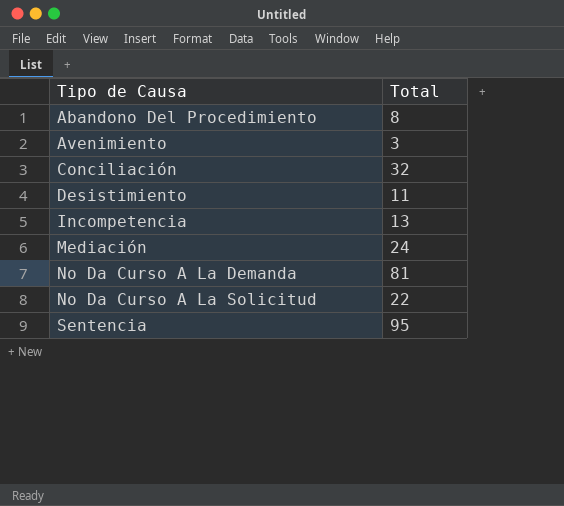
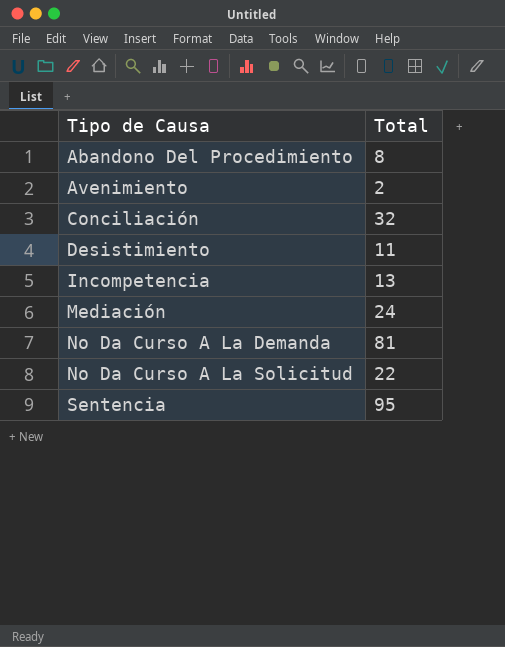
Avenimiento | Total: 3 -> 2

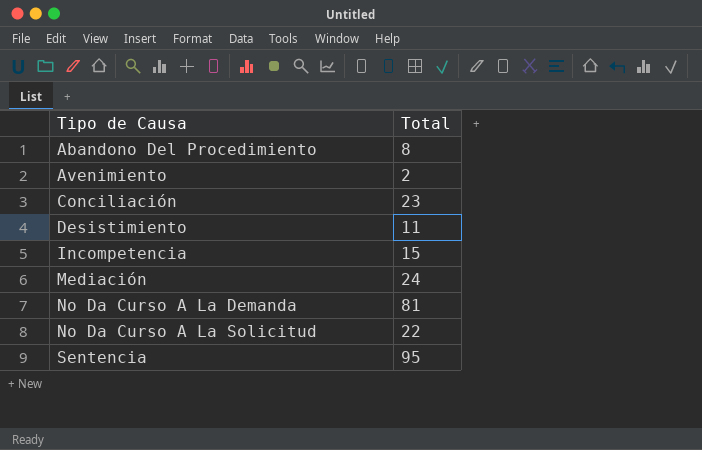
Conciliación | Total: 32 -> 23
Incompetencia | Total: 13 -> 15

